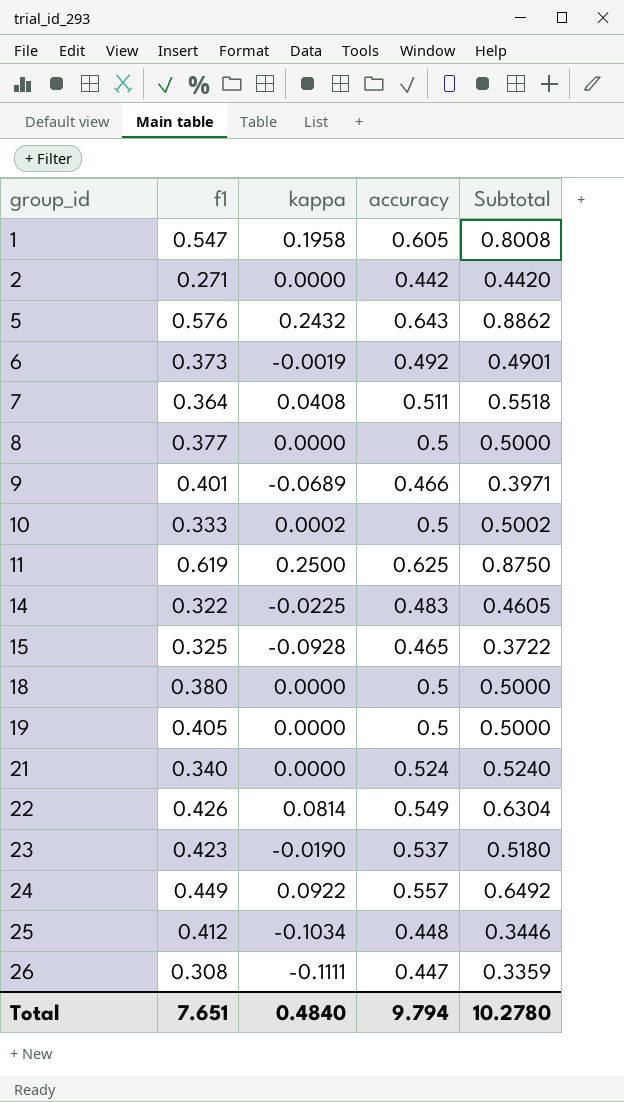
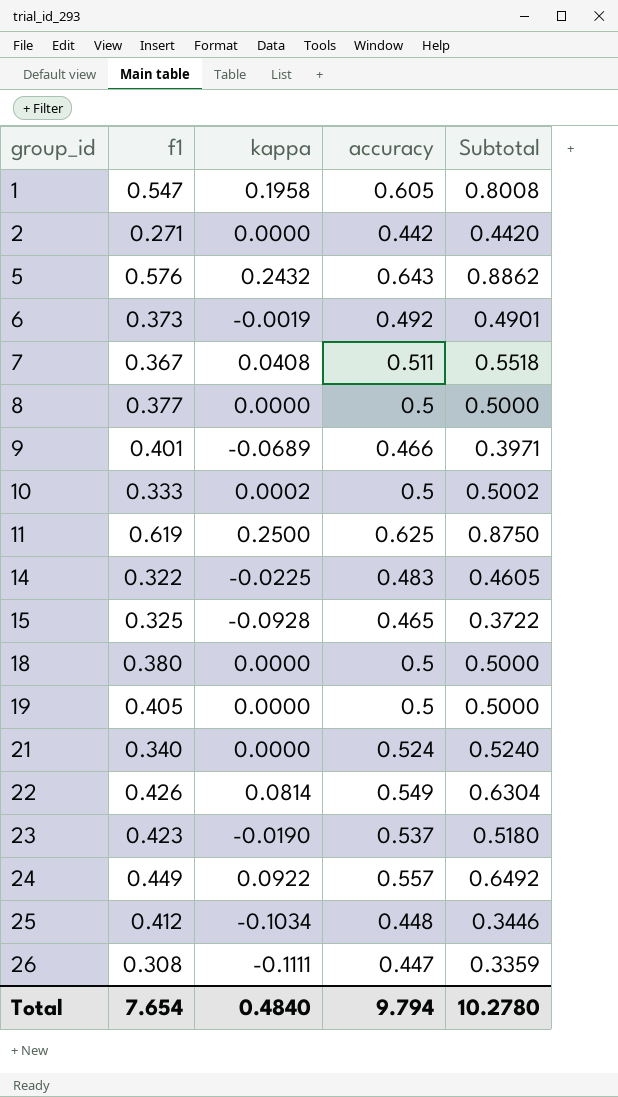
7 | f1: 0.364 -> 0.367
Total | f1: 7.651 -> 7.654

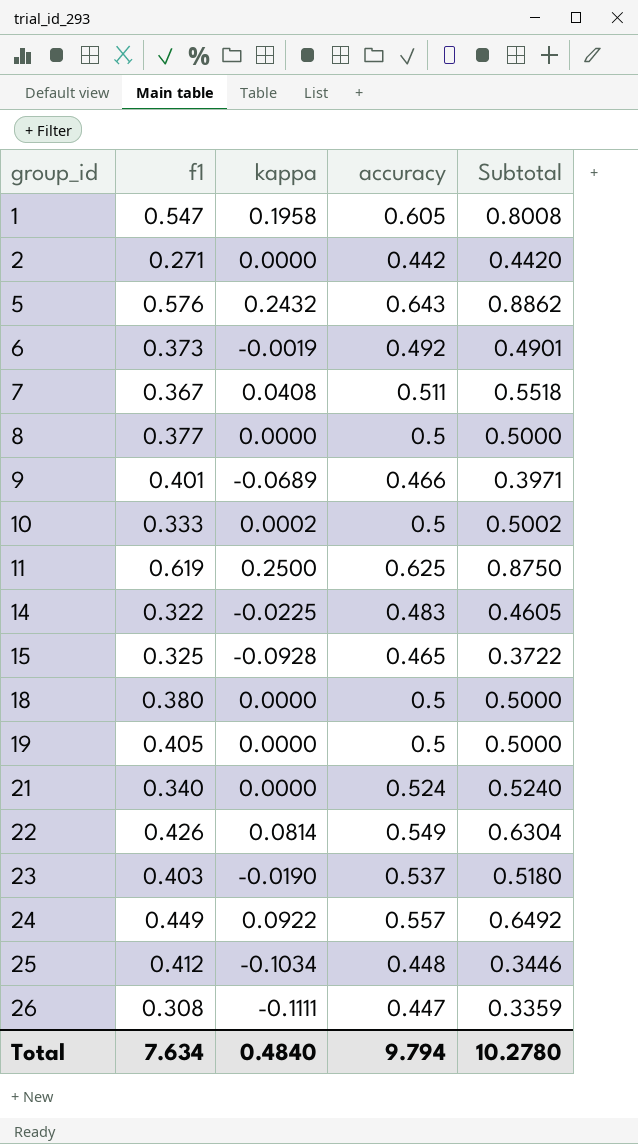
23 | f1: 0.423 -> 0.403
Total | f1: 7.654 -> 7.634

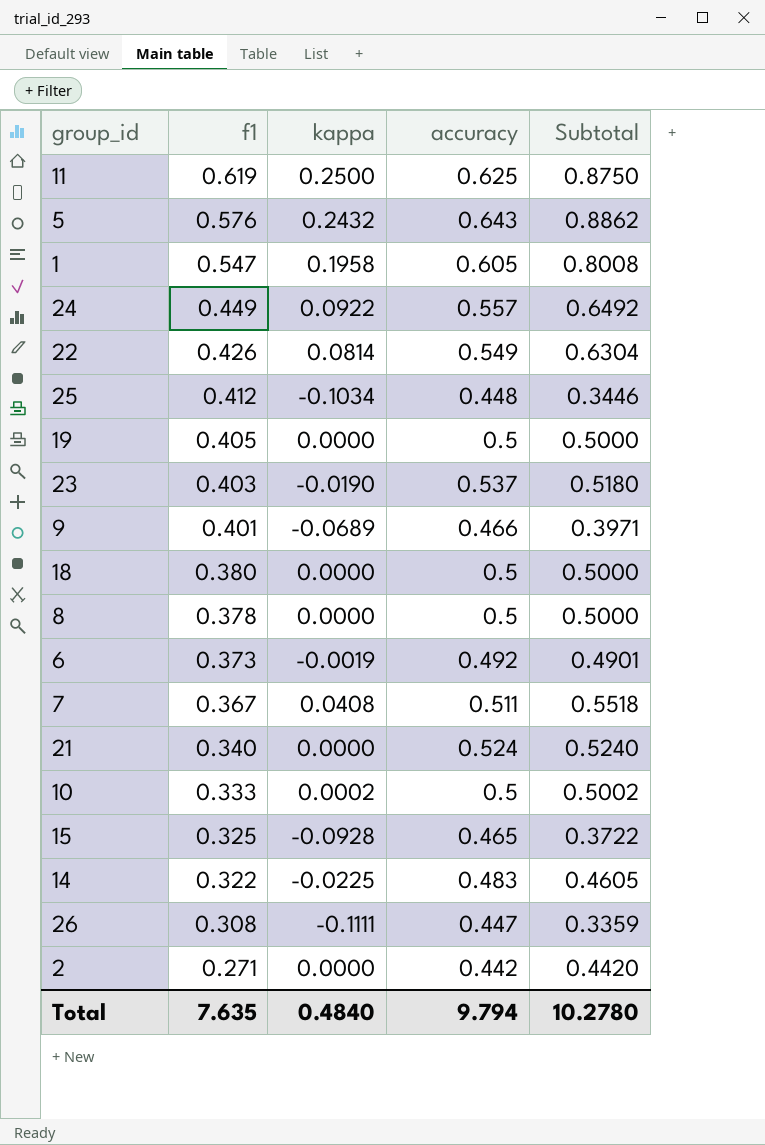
row order: group_id ascending -> f1 descending
8 | f1: 0.377 -> 0.378
Total | f1: 7.634 -> 7.635

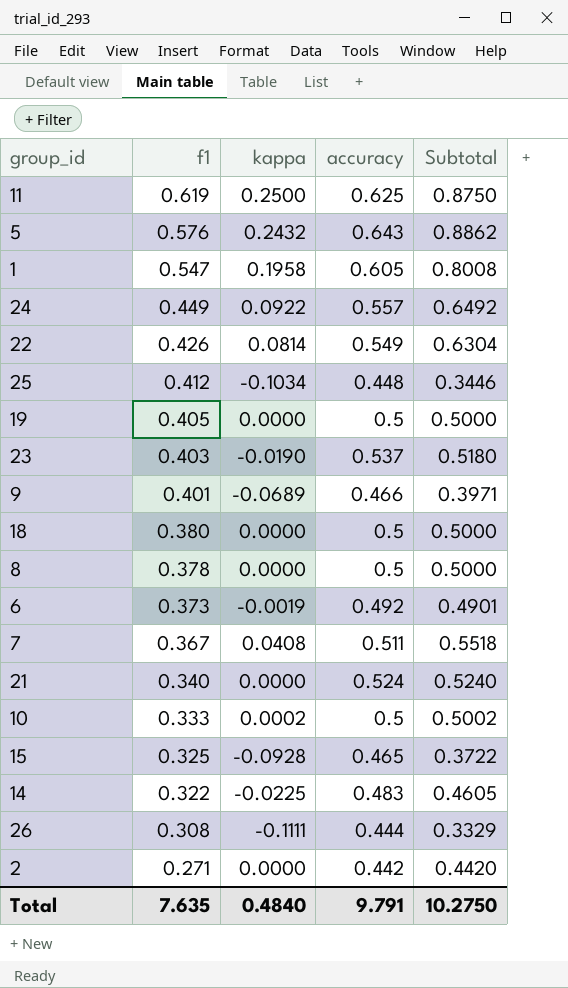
26 | accuracy: 0.447 -> 0.444
26 | Subtotal: 0.3359 -> 0.3329
Total | accuracy: 9.794 -> 9.791
Total | Subtotal: 10.2780 -> 10.2750

